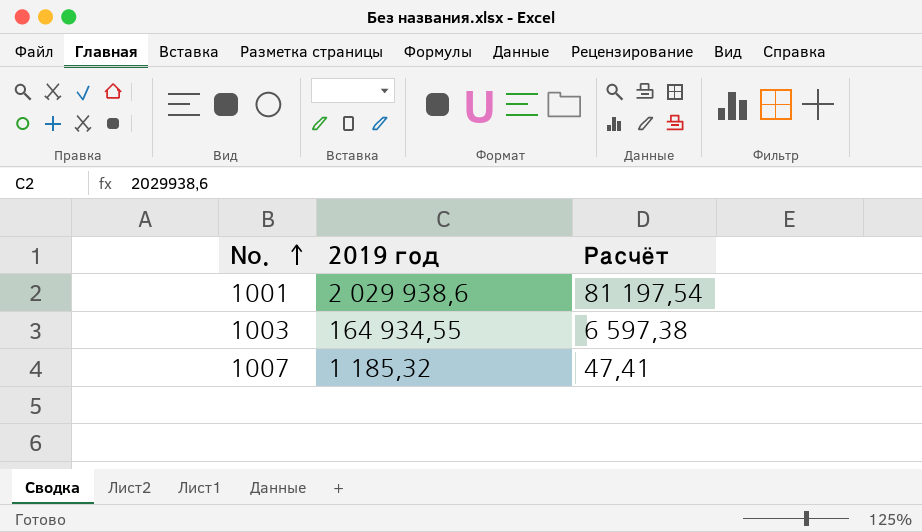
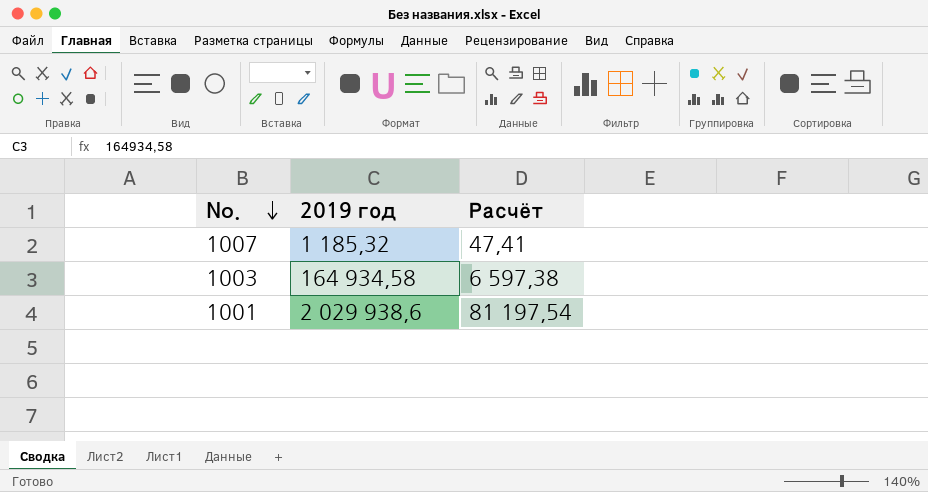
row order: No. ascending -> No. descending
1003 | 2019 год: 164 934,55 -> 164 934,58

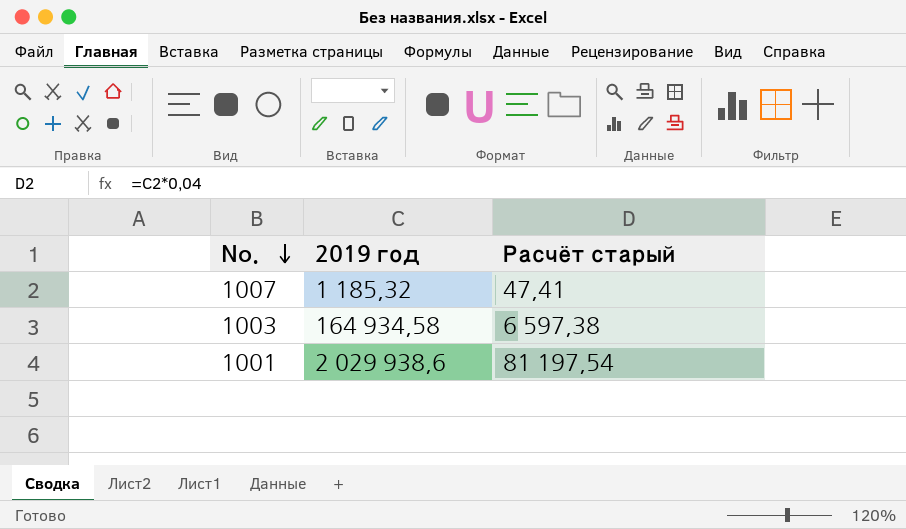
column name: Расчёт -> Расчёт старый

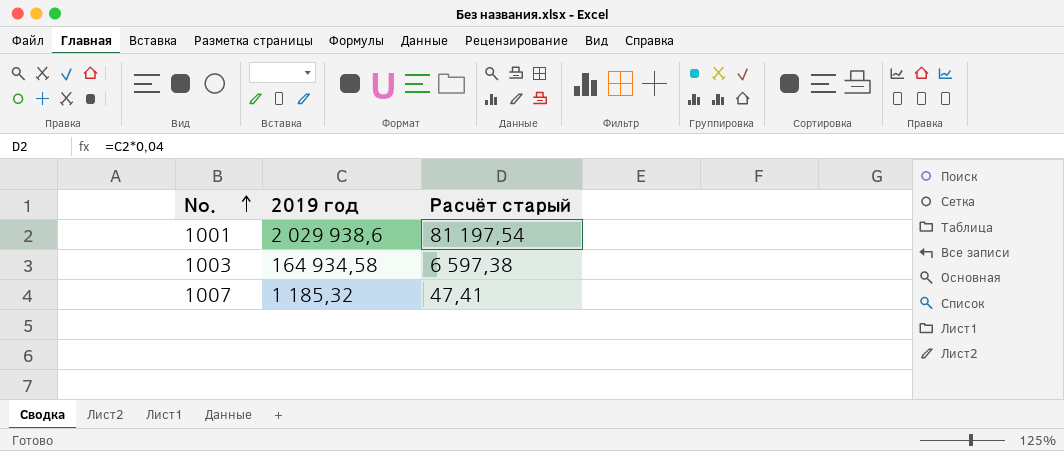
row order: No. descending -> No. ascending

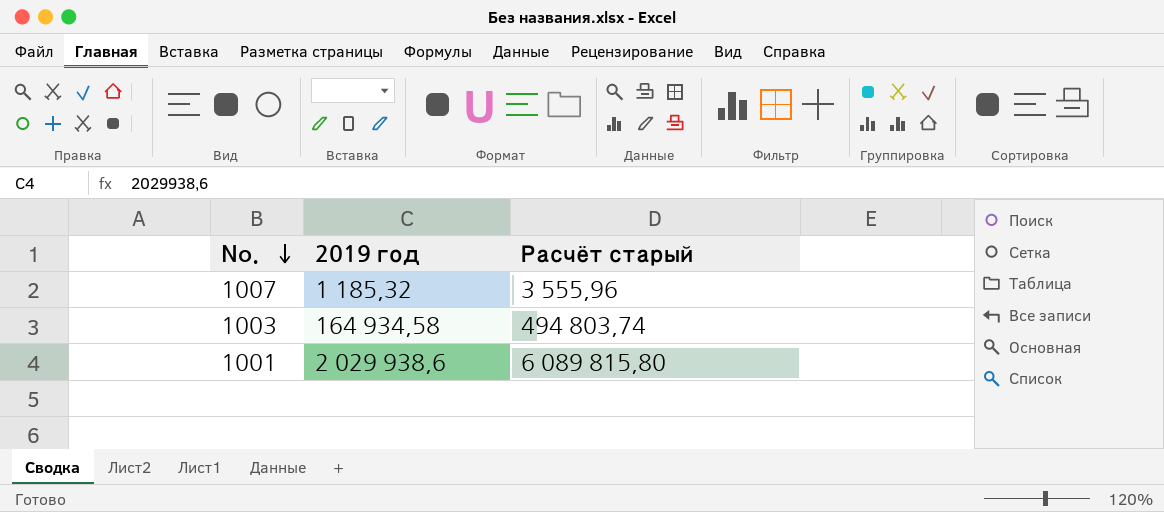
row order: No. ascending -> No. descending
column Расчёт старый | formula: [2019 год] * 0,04 -> [2019 год] * 3

